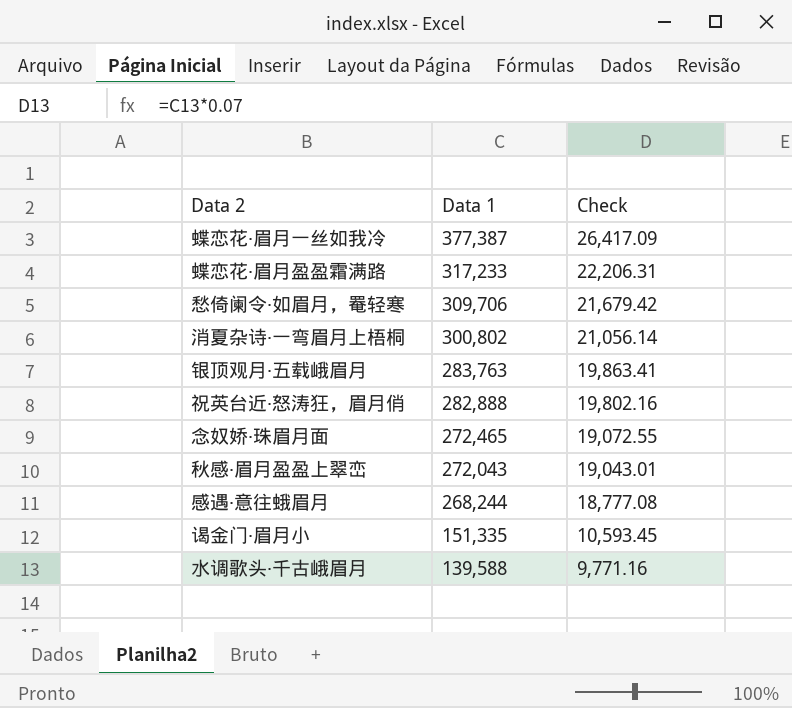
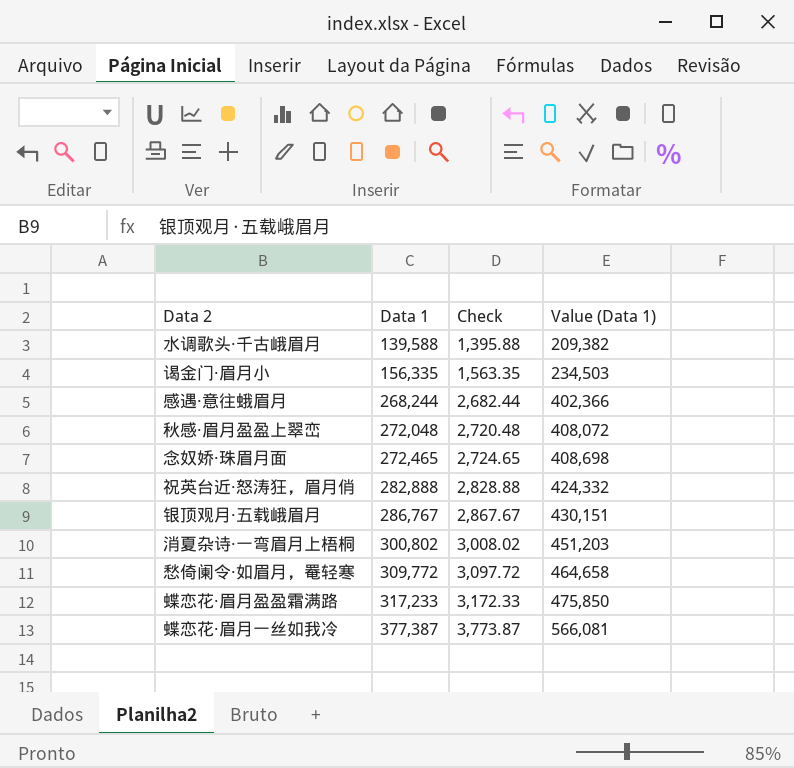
row order: Data 1 descending -> Data 1 ascending
column Check | formula: [Data 1] * 0.07 -> [Data 1] * 0.01
column Value (Data 1) | formula: none -> [Data 1] * 1.5
谒金门·眉月小 | Data 1: 151,335 -> 156,335
秋感·眉月盈盈上翠峦 | Data 1: 272,043 -> 272,048
银顶观月·五载峨眉月 | Data 1: 283,763 -> 286,767
愁倚阑令·如眉月，罨轻寒 | Data 1: 309,706 -> 309,772

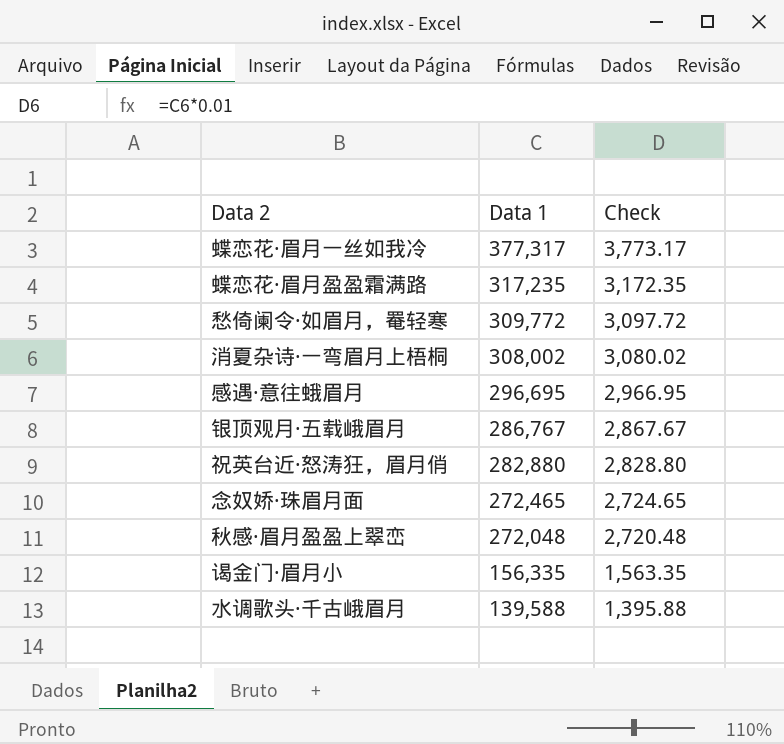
row order: Data 1 ascending -> Data 1 descending
column Value (Data 1) | formula: [Data 1] * 1.5 -> none
蝶恋花·眉月一丝如我冷 | Data 1: 377,387 -> 377,317
蝶恋花·眉月一丝如我冷 | Check: 3,773.87 -> 3,773.17
蝶恋花·眉月盈盈霜满路 | Data 1: 317,233 -> 317,235
蝶恋花·眉月盈盈霜满路 | Check: 3,172.33 -> 3,172.35
消夏杂诗·一弯眉月上梧桐 | Data 1: 300,802 -> 308,002
消夏杂诗·一弯眉月上梧桐 | Check: 3,008.02 -> 3,080.02
感遇·意往蛾眉月 | Data 1: 268,244 -> 296,695
感遇·意往蛾眉月 | Check: 2,682.44 -> 2,966.95
祝英台近·怒涛狂，眉月俏 | Data 1: 282,888 -> 282,880
祝英台近·怒涛狂，眉月俏 | Check: 2,828.88 -> 2,828.80

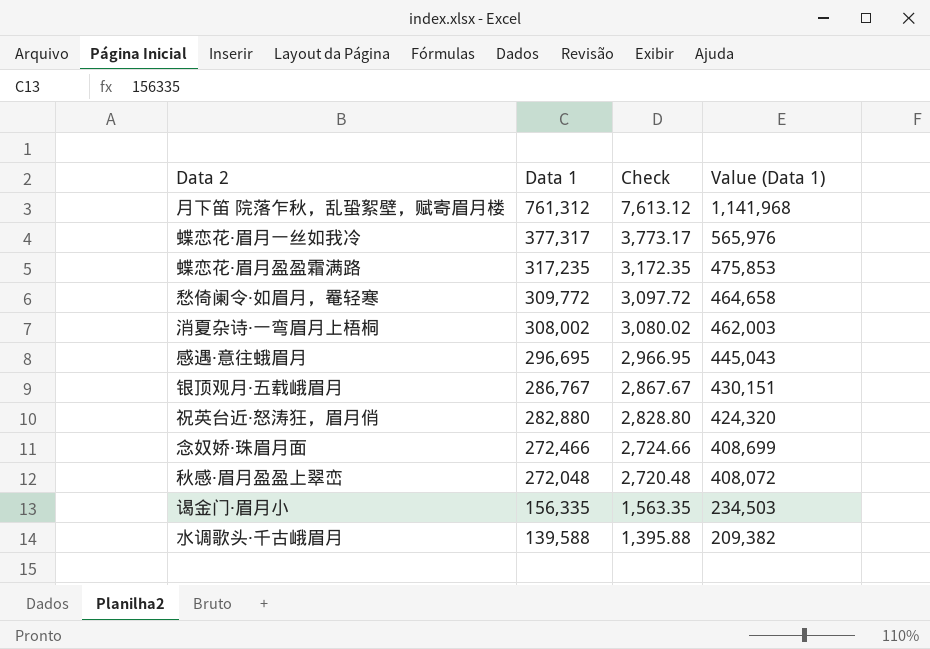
column Value (Data 1) | formula: none -> [Data 1] * 1.5
row 月下笛 院落乍秋，乱蛩絮壁，赋寄眉月楼: none -> 761,312 | 7,613.12 | 1,141,968
念奴娇·珠眉月面 | Data 1: 272,465 -> 272,466
念奴娇·珠眉月面 | Check: 2,724.65 -> 2,724.66

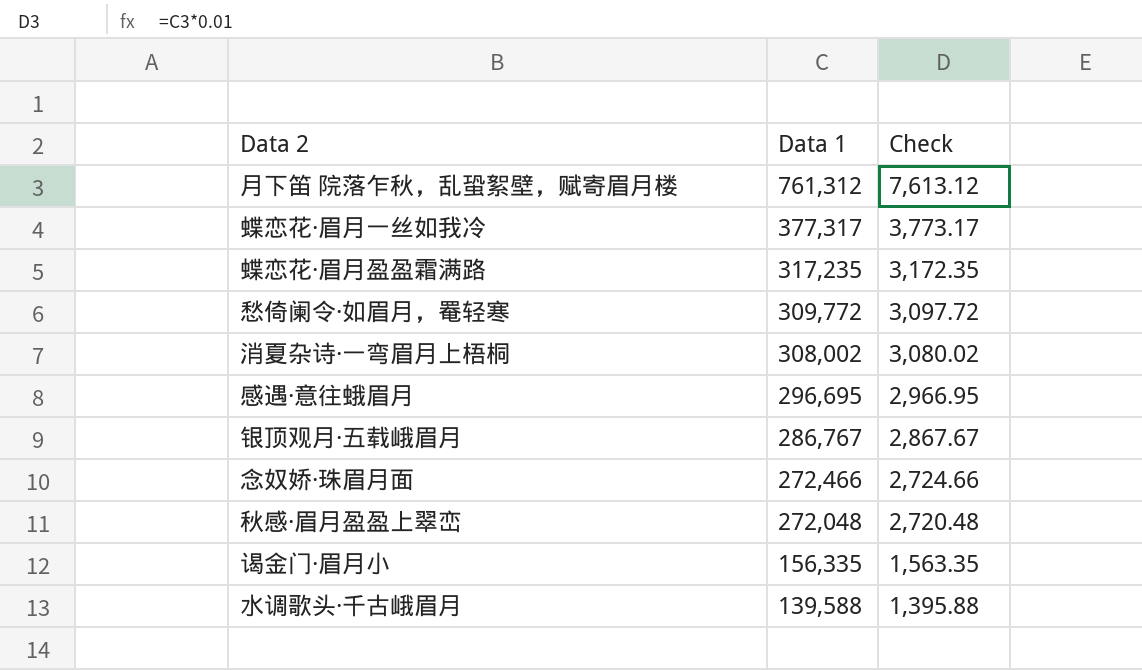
column Value (Data 1) | formula: [Data 1] * 1.5 -> none
row 祝英台近·怒涛狂，眉月俏: 282,880 | 2,828.80 | 424,320 -> none

